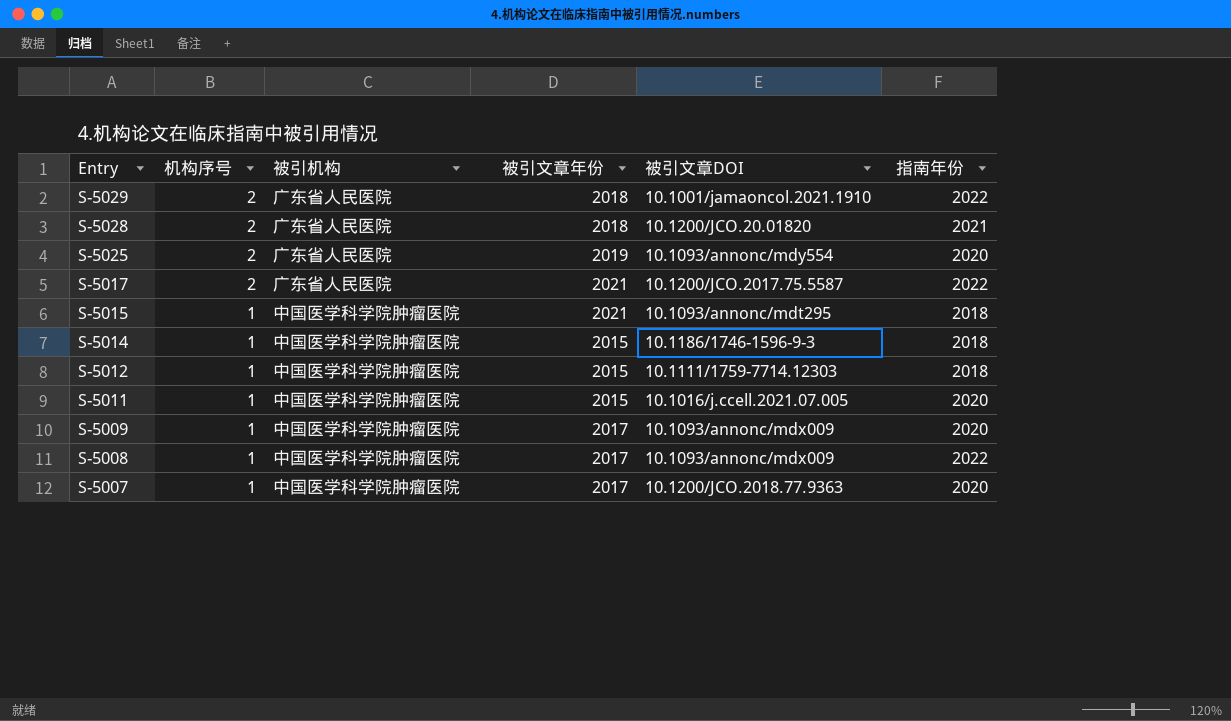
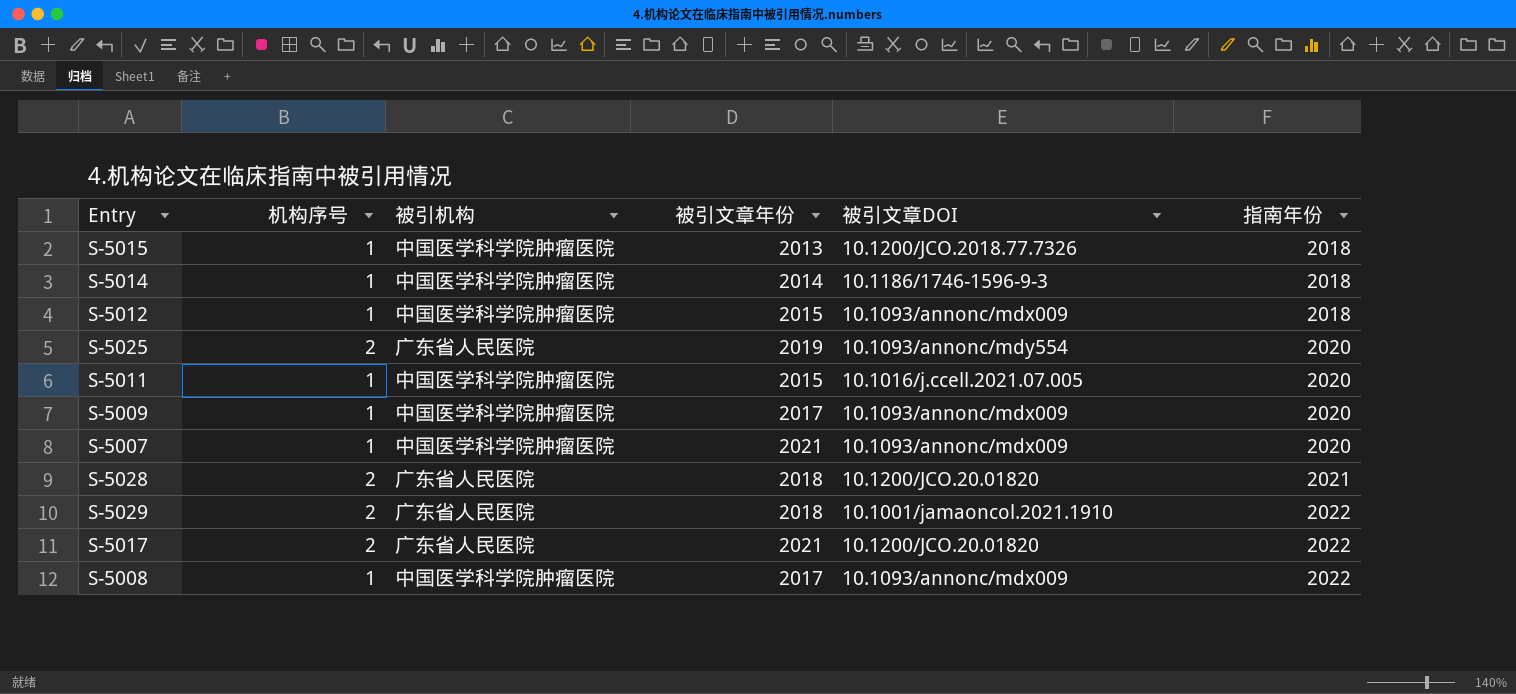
row order: Entry descending -> 指南年份 ascending
S-5015 | 被引文章年份: 2021 -> 2013
S-5015 | 被引文章DOI: 10.1093/annonc/mdt295 -> 10.1200/JCO.2018.77.7326
S-5014 | 被引文章年份: 2015 -> 2014
S-5012 | 被引文章DOI: 10.1111/1759-7714.12303 -> 10.1093/annonc/mdx009
S-5007 | 被引文章年份: 2017 -> 2021
S-5007 | 被引文章DOI: 10.1200/JCO.2018.77.9363 -> 10.1093/annonc/mdx009
S-5017 | 被引文章DOI: 10.1200/JCO.2017.75.5587 -> 10.1200/JCO.20.01820

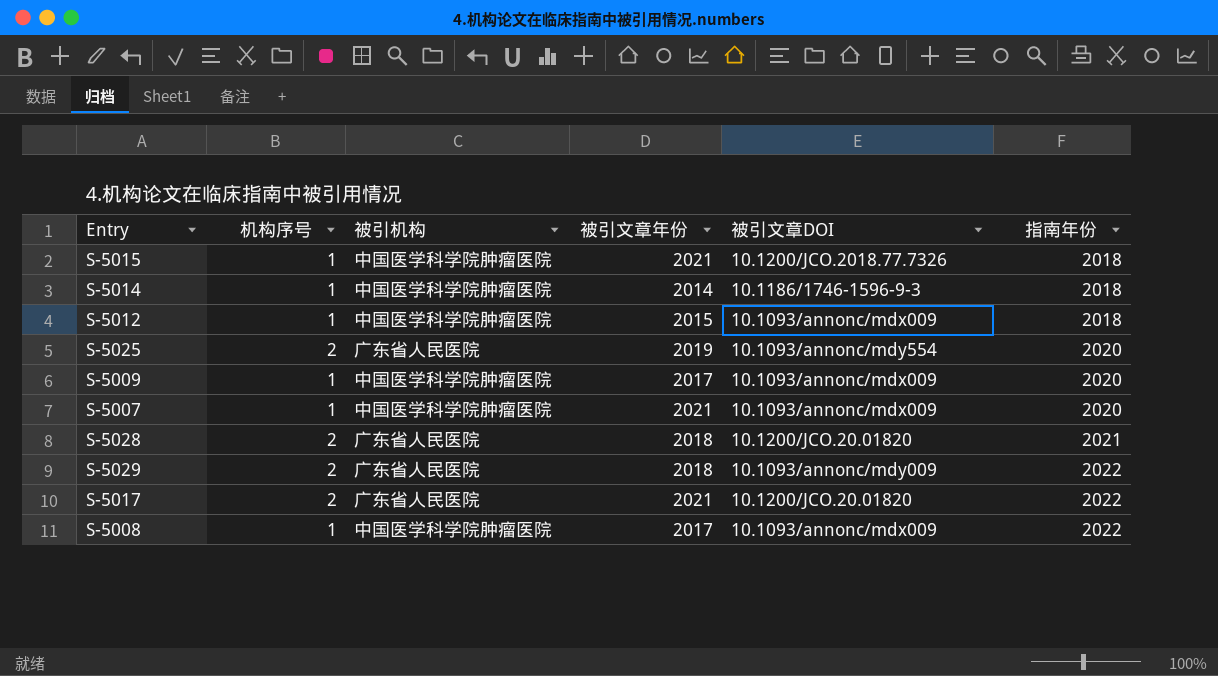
row S-5011: 1 | 中国医学科学院肿瘤医院 | 2015 | 10.1016/j.ccell.2021.07.005 | 2020 -> none
S-5015 | 被引文章年份: 2013 -> 2021
S-5029 | 被引文章DOI: 10.1001/jamaoncol.2021.1910 -> 10.1093/annonc/mdy009

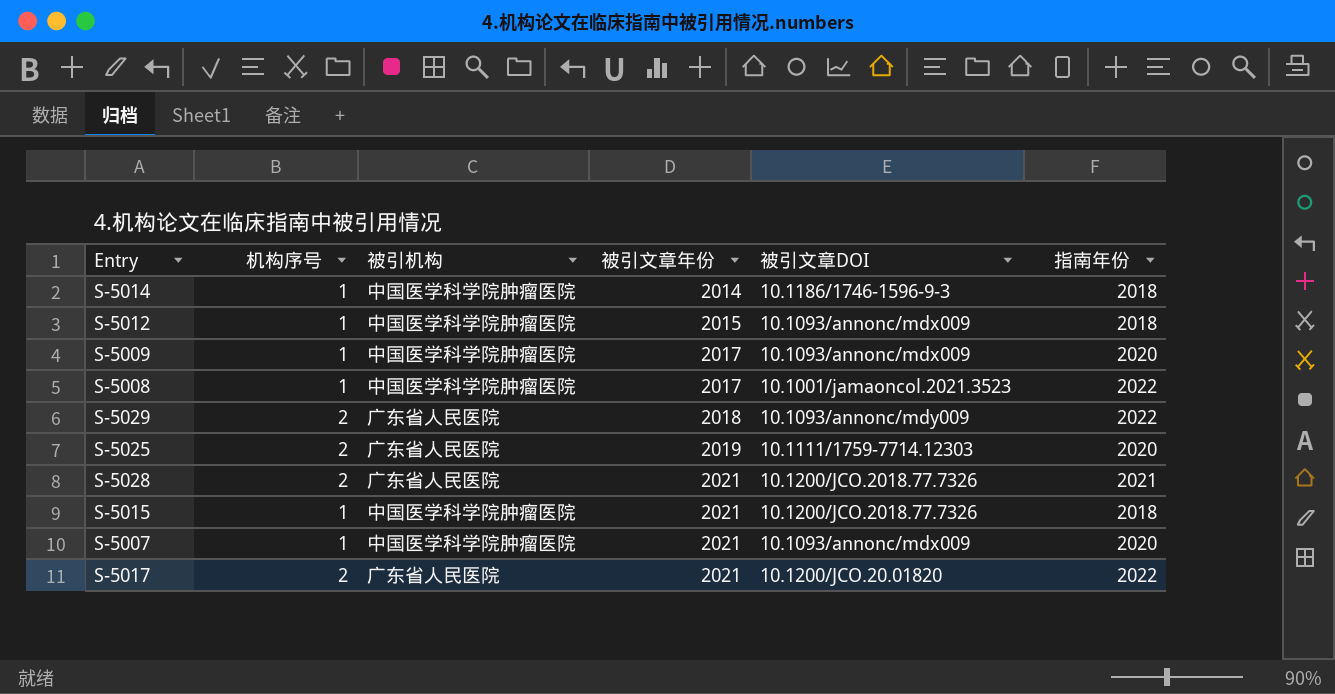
row order: 指南年份 ascending -> 被引文章年份 ascending
S-5008 | 被引文章DOI: 10.1093/annonc/mdx009 -> 10.1001/jamaoncol.2021.3523
S-5025 | 被引文章DOI: 10.1093/annonc/mdy554 -> 10.1111/1759-7714.12303
S-5028 | 被引文章年份: 2018 -> 2021
S-5028 | 被引文章DOI: 10.1200/JCO.20.01820 -> 10.1200/JCO.2018.77.7326

